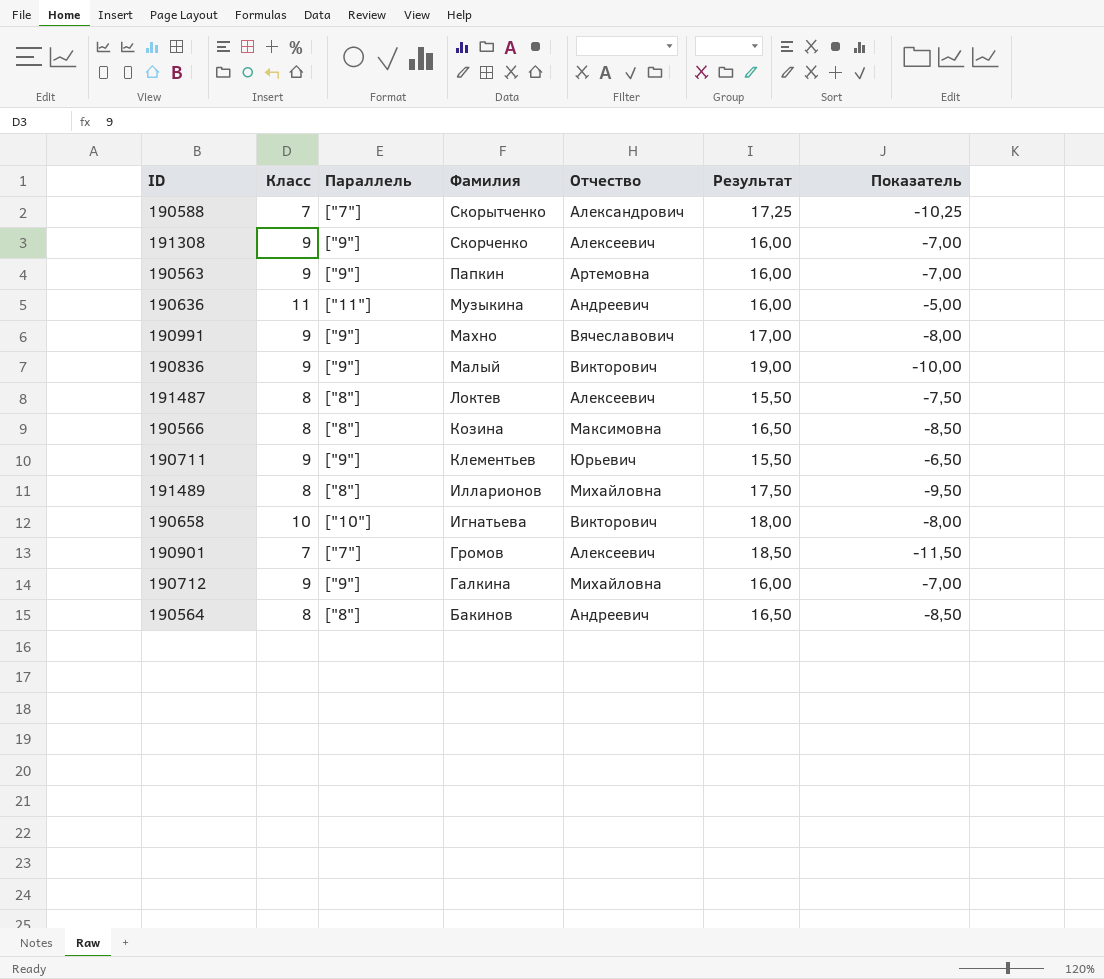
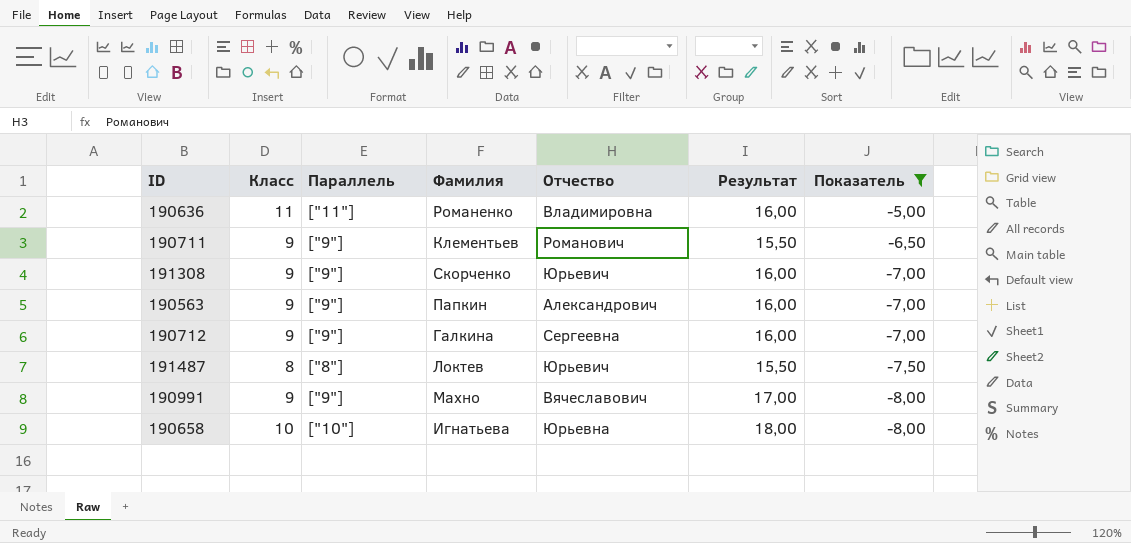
filter: none -> Показатель >= -8,00
row order: Фамилия descending -> Показатель descending
190636 | Фамилия: Музыкина -> Романенко
190636 | Отчество: Андреевич -> Владимировна
190711 | Отчество: Юрьевич -> Романович
191308 | Отчество: Алексеевич -> Юрьевич
190563 | Отчество: Артемовна -> Александрович
190712 | Отчество: Михайловна -> Сергеевна
191487 | Отчество: Алексеевич -> Юрьевич
190658 | Отчество: Викторович -> Юрьевна

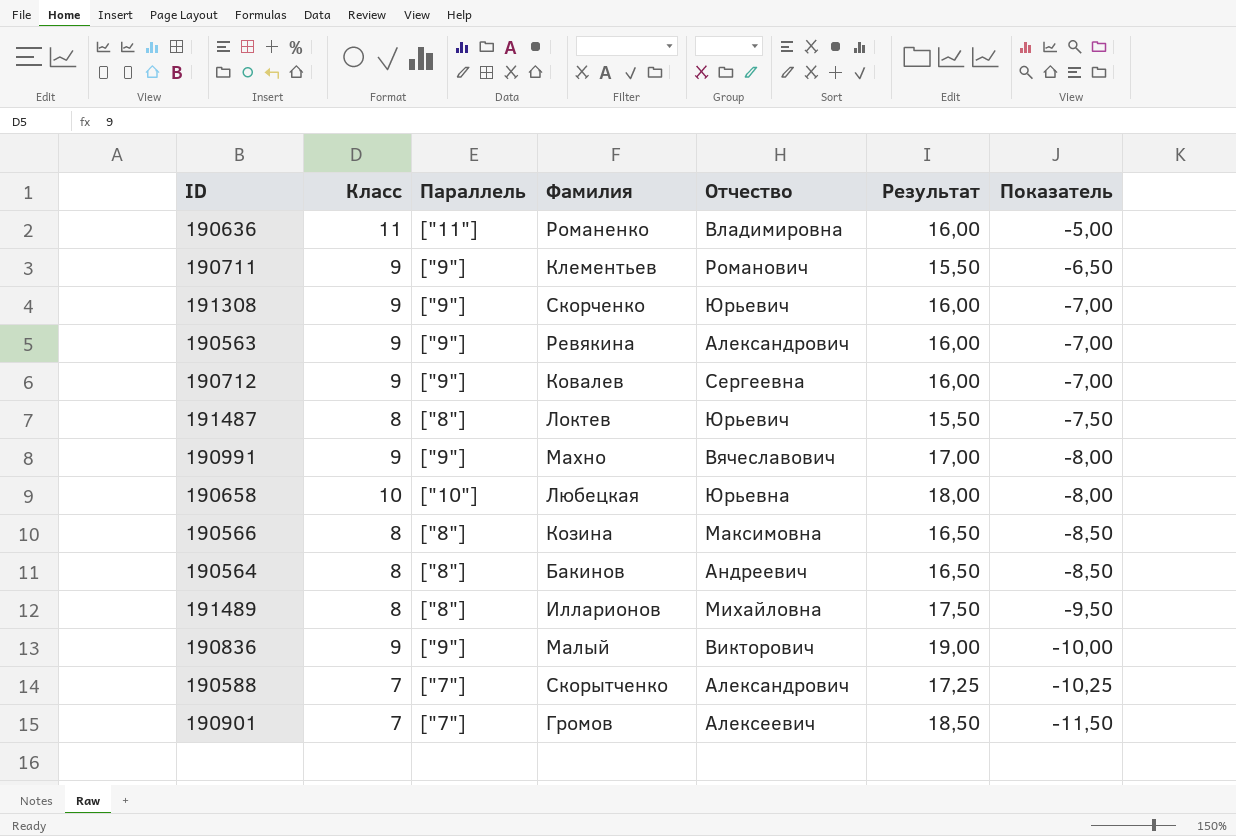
filter: Показатель >= -8,00 -> none
190563 | Фамилия: Папкин -> Ревякина
190712 | Фамилия: Галкина -> Ковалев
190658 | Фамилия: Игнатьева -> Любецкая

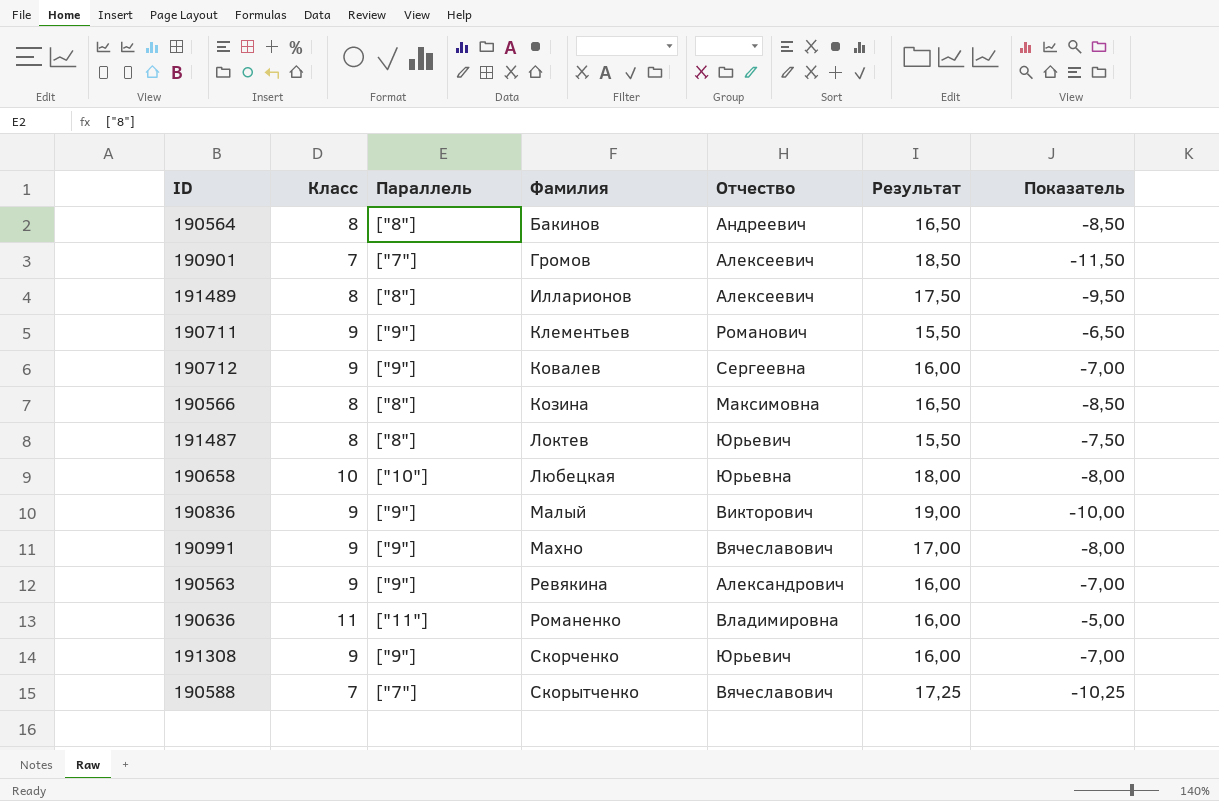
row order: Показатель descending -> Фамилия ascending
191489 | Отчество: Михайловна -> Алексеевич
190588 | Отчество: Александрович -> Вячеславович

